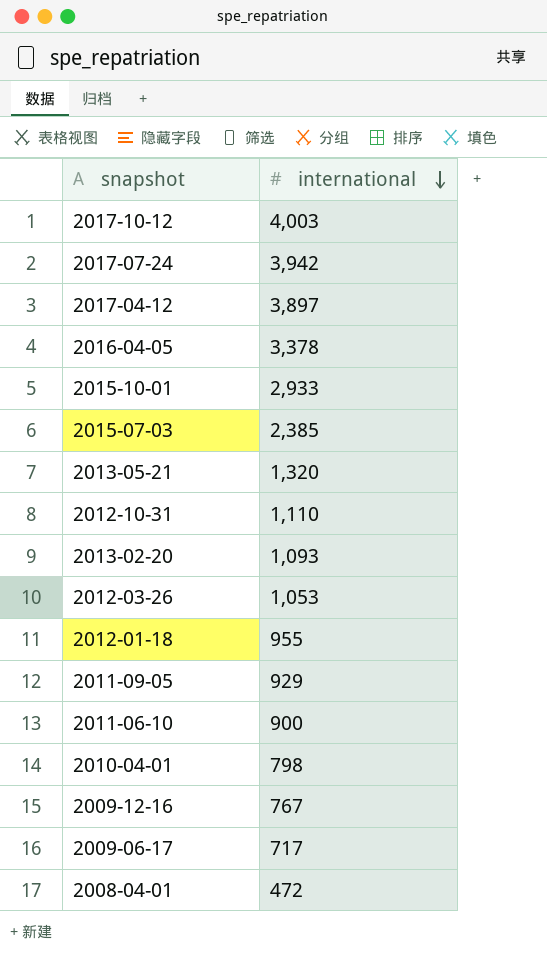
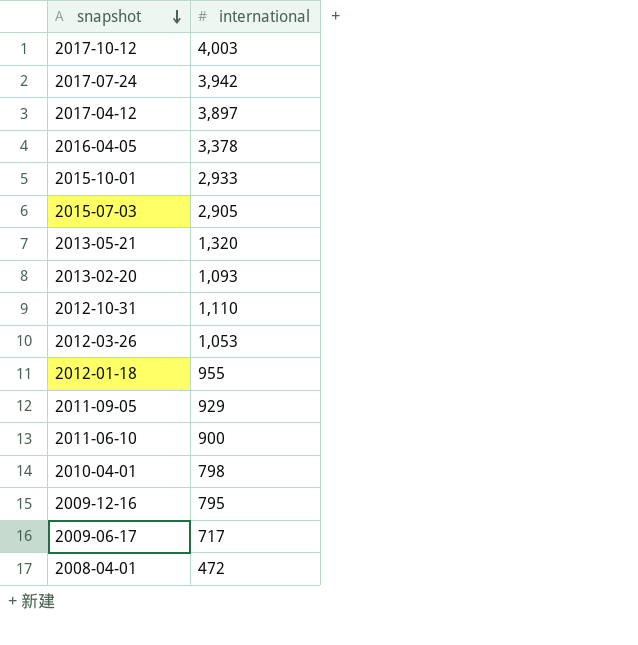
row order: international descending -> snapshot descending
2015-07-03 | international: 2,385 -> 2,905
2009-12-16 | international: 767 -> 795

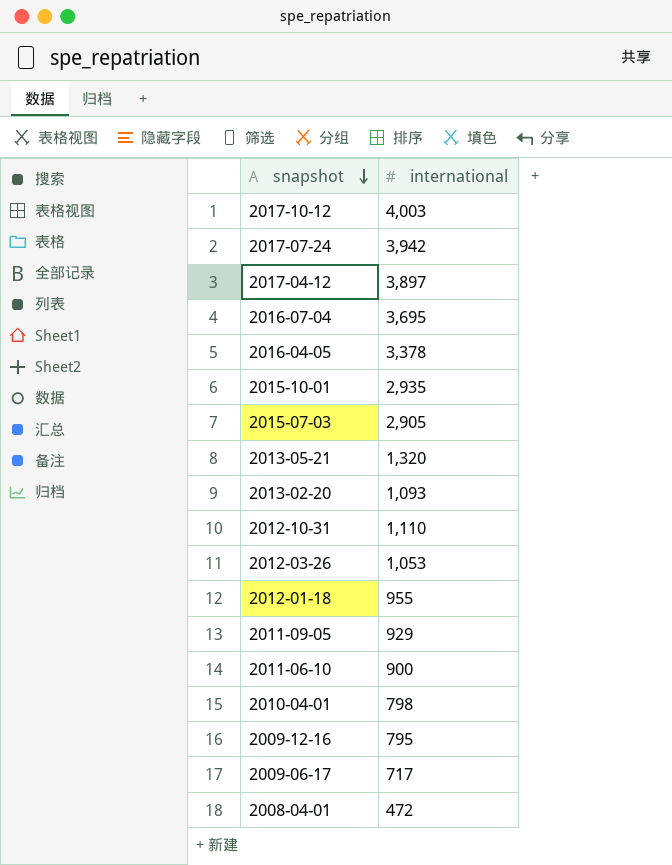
row 2016-07-04: none -> 3,695
2015-10-01 | international: 2,933 -> 2,935

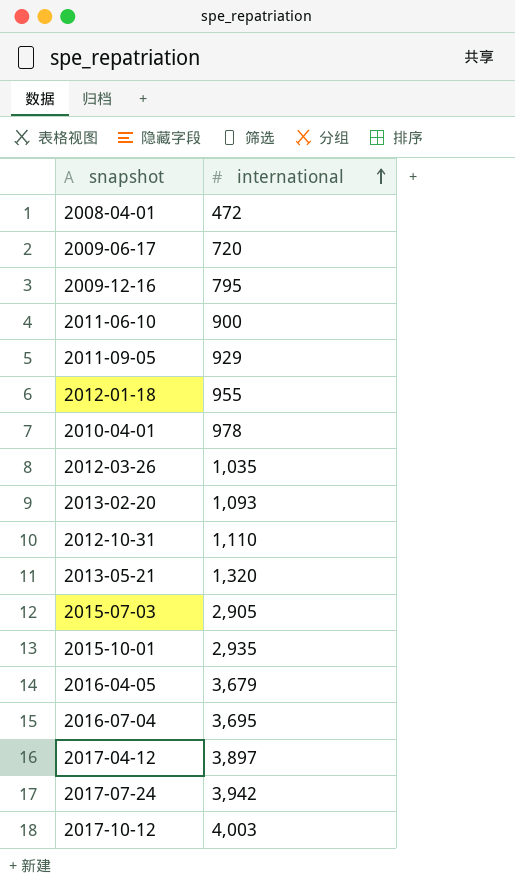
row order: snapshot descending -> international ascending
2009-06-17 | international: 717 -> 720
2010-04-01 | international: 798 -> 978
2012-03-26 | international: 1,053 -> 1,035
2016-04-05 | international: 3,378 -> 3,679

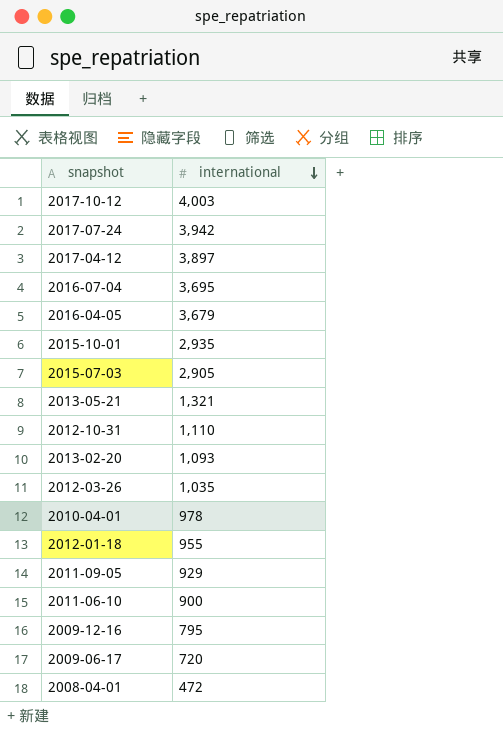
row order: international ascending -> international descending
2013-05-21 | international: 1,320 -> 1,321

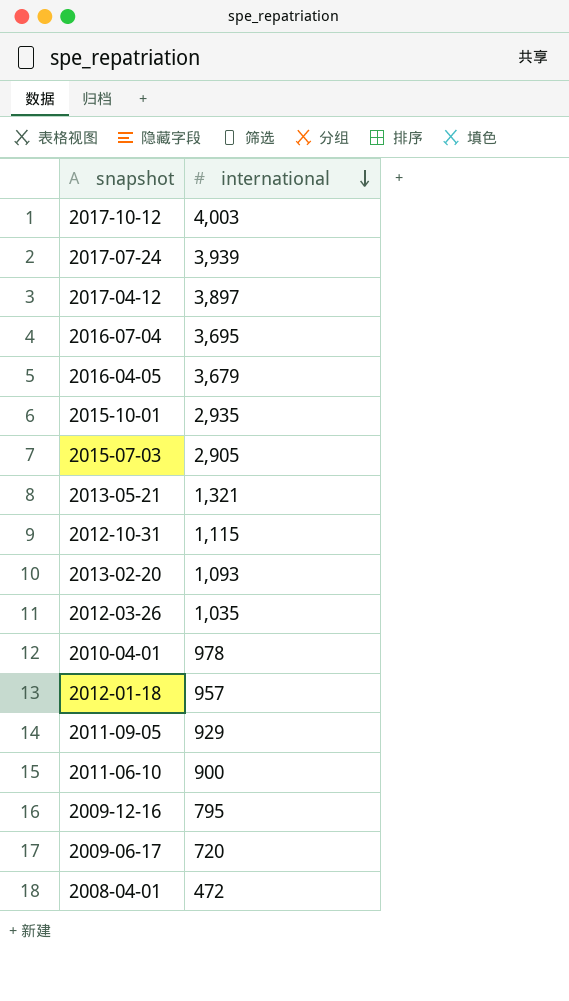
2017-07-24 | international: 3,942 -> 3,939
2012-10-31 | international: 1,110 -> 1,115
2012-01-18 | international: 955 -> 957

